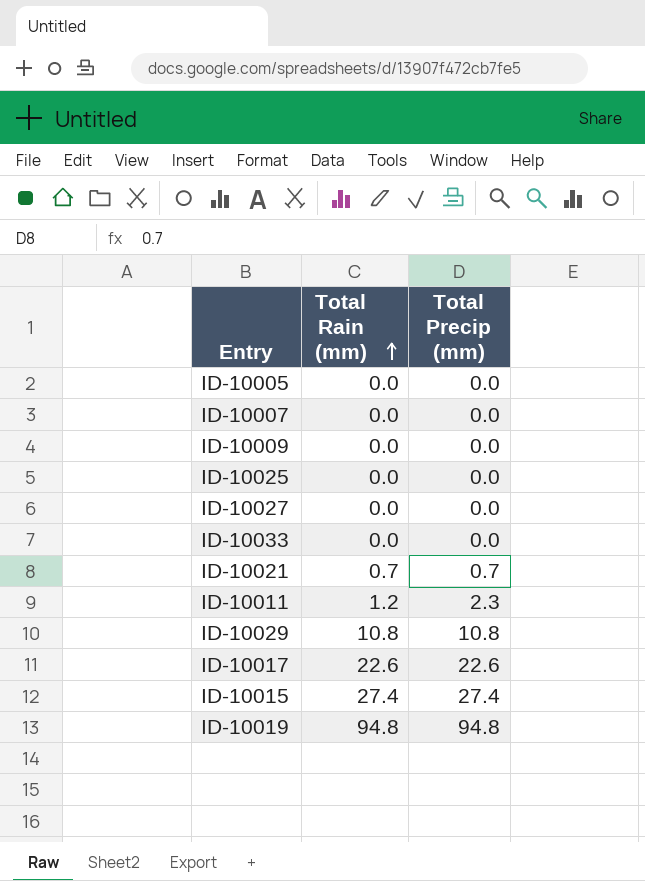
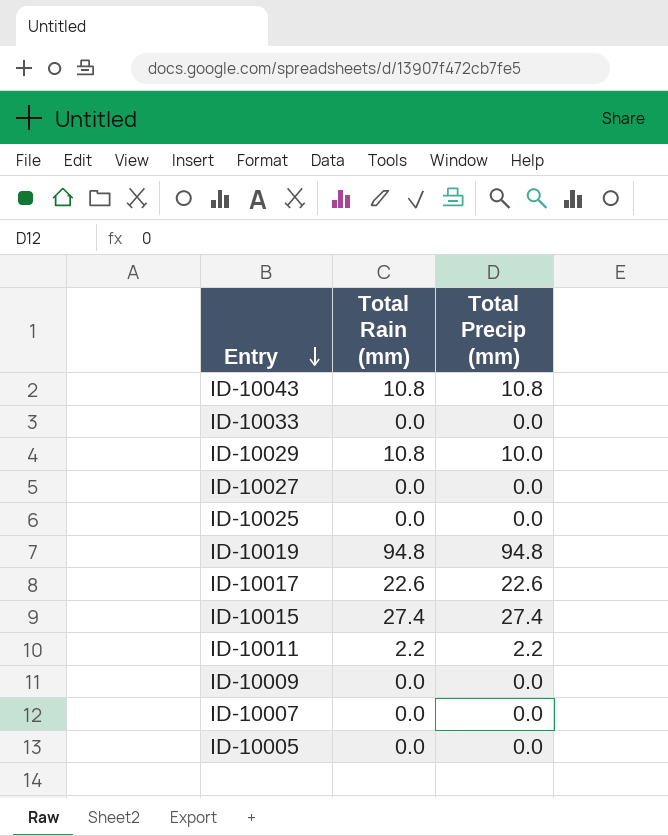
row order: Total Rain (mm) ascending -> Entry descending
row ID-10021: 0.7 | 0.7 -> none
row ID-10043: none -> 10.8 | 10.8
ID-10029 | Total Precip (mm): 10.8 -> 10.0
ID-10011 | Total Rain (mm): 1.2 -> 2.2
ID-10011 | Total Precip (mm): 2.3 -> 2.2

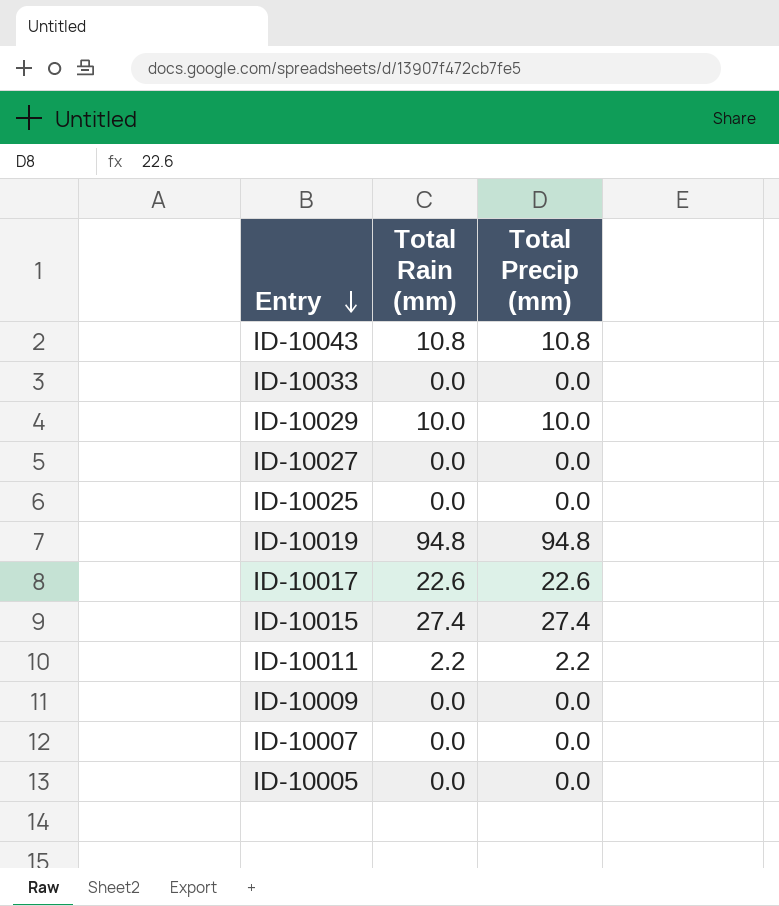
ID-10029 | Total Rain (mm): 10.8 -> 10.0

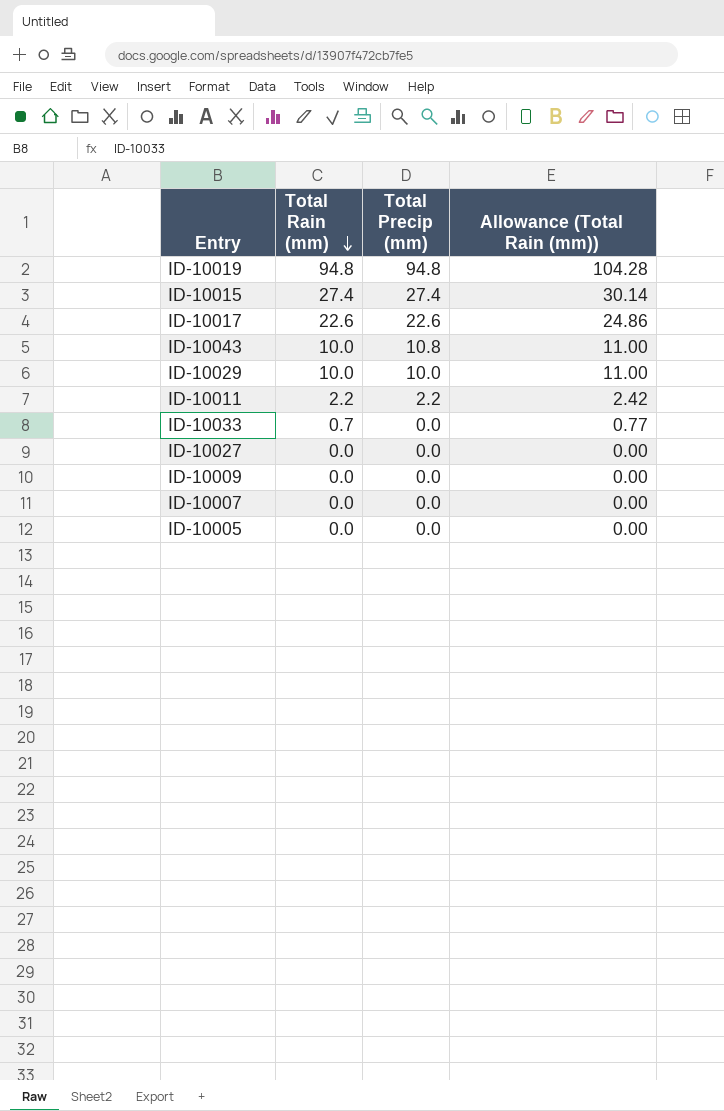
row order: Entry descending -> Total Rain (mm) descending
column Allowance (Total Rain (mm)) | formula: none -> [Total Rain (mm)] * 1.1
row ID-10025: 0.0 | 0.0 -> none
ID-10043 | Total Rain (mm): 10.8 -> 10.0
ID-10033 | Total Rain (mm): 0.0 -> 0.7

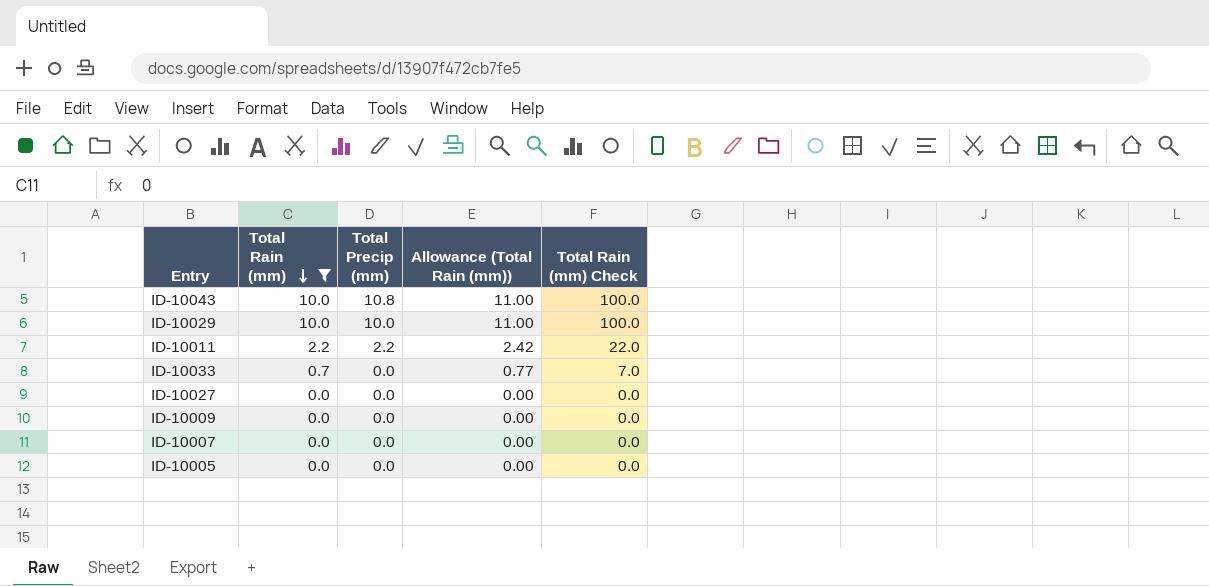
filter: none -> Total Rain (mm) <= 10.0
column Total Rain (mm) Check | formula: none -> [Total Rain (mm)] * 10

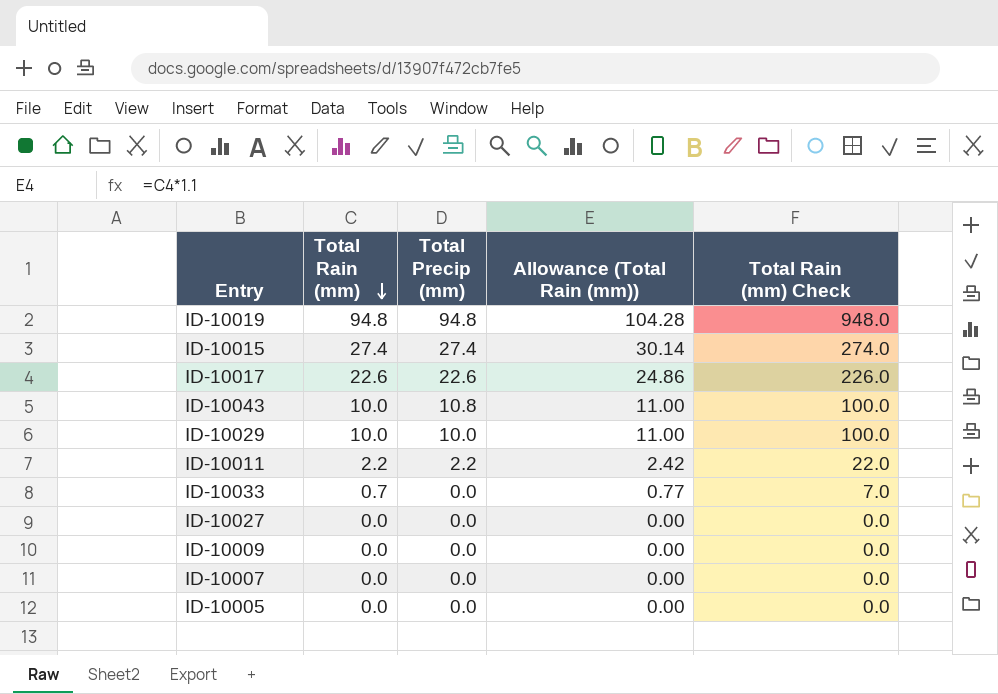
filter: Total Rain (mm) <= 10.0 -> none

